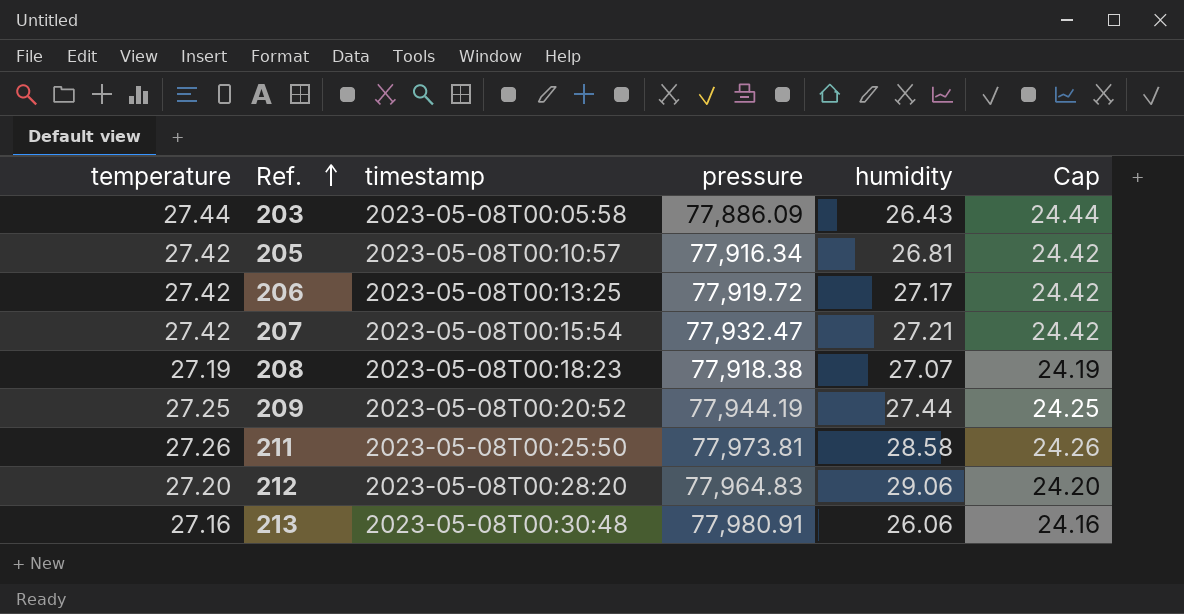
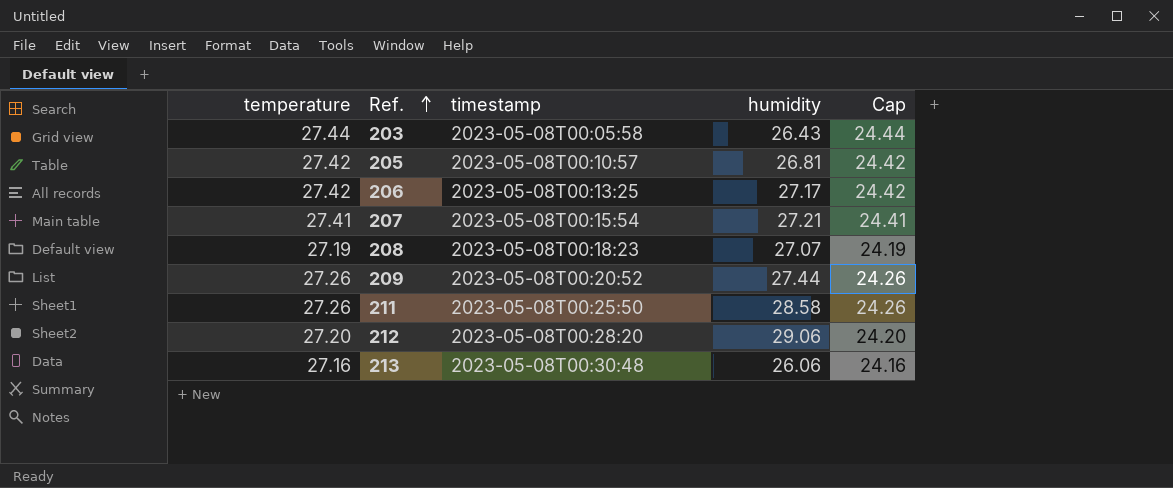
column pressure | position: 4 -> none
207 | temperature: 27.42 -> 27.41
207 | Cap: 24.42 -> 24.41
209 | temperature: 27.25 -> 27.26
209 | Cap: 24.25 -> 24.26

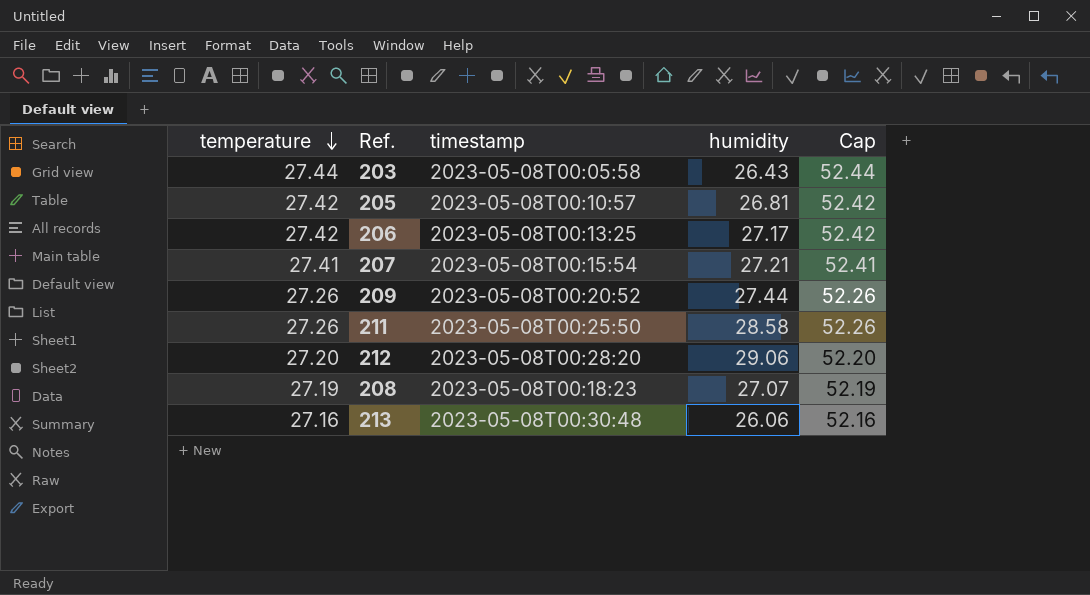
row order: Ref. ascending -> temperature descending
column Cap | formula: [temperature] - 3 -> [temperature] + 25

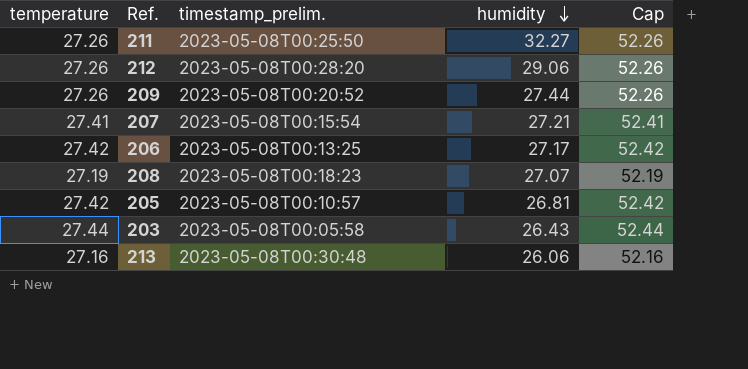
row order: temperature descending -> humidity descending
column name: timestamp -> timestamp_prelim.
211 | humidity: 28.58 -> 32.27
212 | temperature: 27.20 -> 27.26
212 | Cap: 52.20 -> 52.26

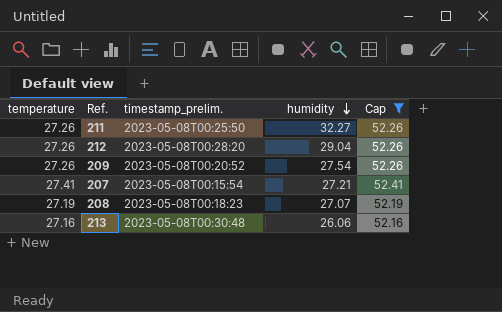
filter: none -> Cap <= 52.41
212 | humidity: 29.06 -> 29.04
209 | humidity: 27.44 -> 27.54

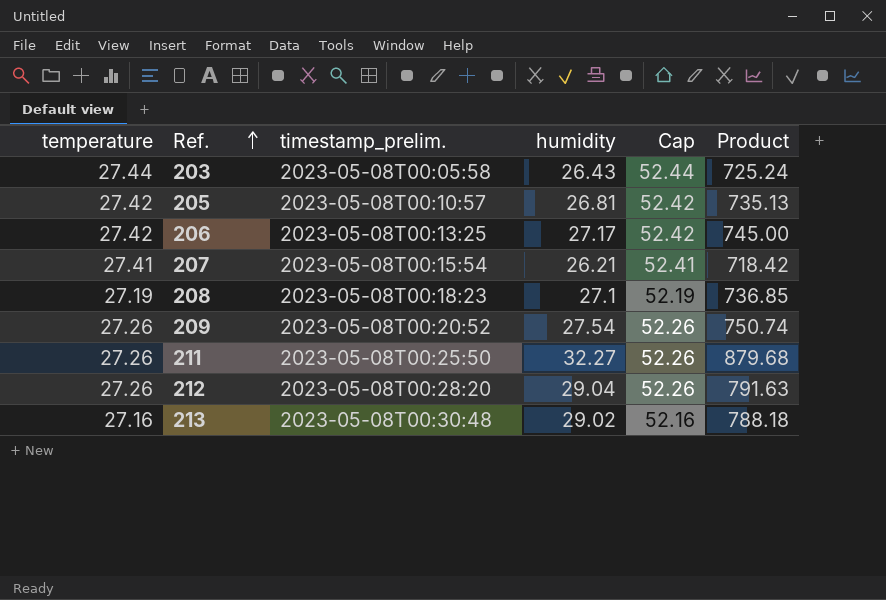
filter: Cap <= 52.41 -> none
row order: humidity descending -> Ref. ascending
column Product | formula: none -> [temperature] * [humidity]
207 | humidity: 27.21 -> 26.21
208 | humidity: 27.07 -> 27.1
213 | humidity: 26.06 -> 29.02

